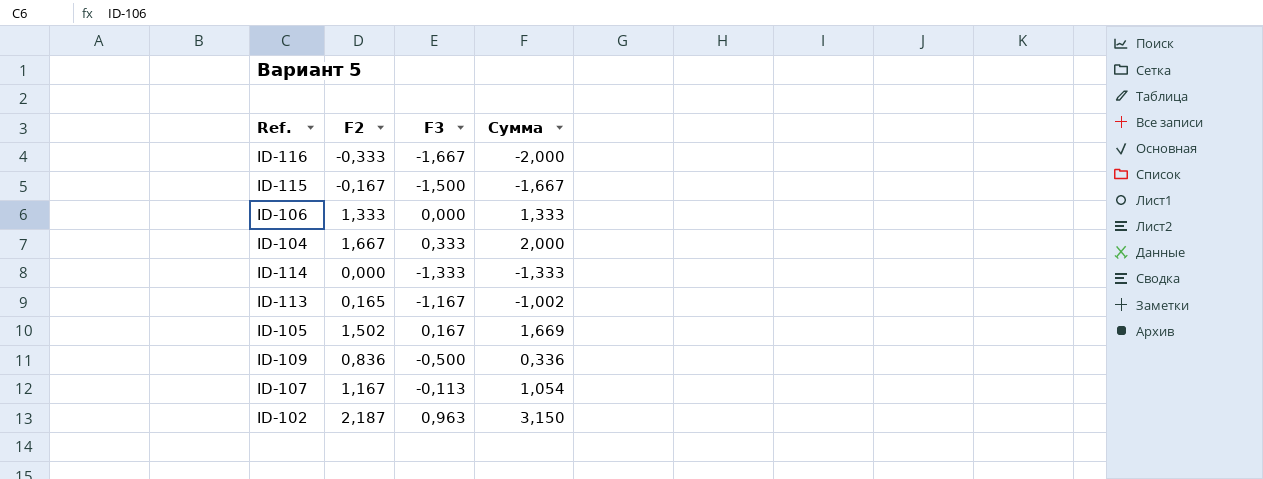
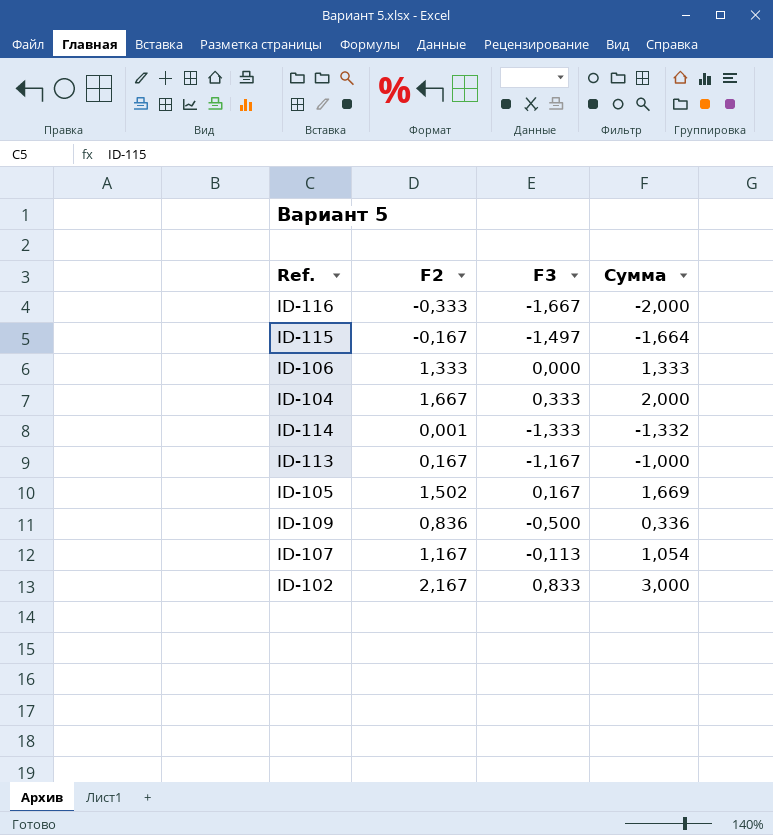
ID-115 | F3: -1,500 -> -1,497
ID-115 | Сумма: -1,667 -> -1,664
ID-114 | F2: 0,000 -> 0,001
ID-114 | Сумма: -1,333 -> -1,332
ID-113 | F2: 0,165 -> 0,167
ID-113 | Сумма: -1,002 -> -1,000
ID-102 | F2: 2,187 -> 2,167
ID-102 | F3: 0,963 -> 0,833
ID-102 | Сумма: 3,150 -> 3,000

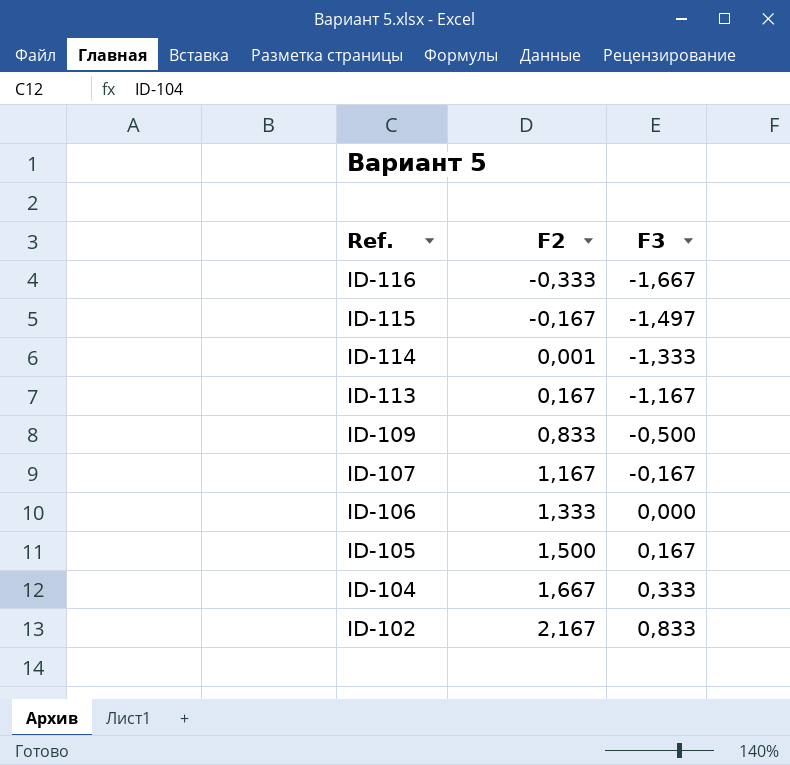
row order: none -> Ref. descending
column Сумма | formula: [F2] + [F3] -> none
ID-109 | F2: 0,836 -> 0,833
ID-107 | F3: -0,113 -> -0,167
ID-105 | F2: 1,502 -> 1,500

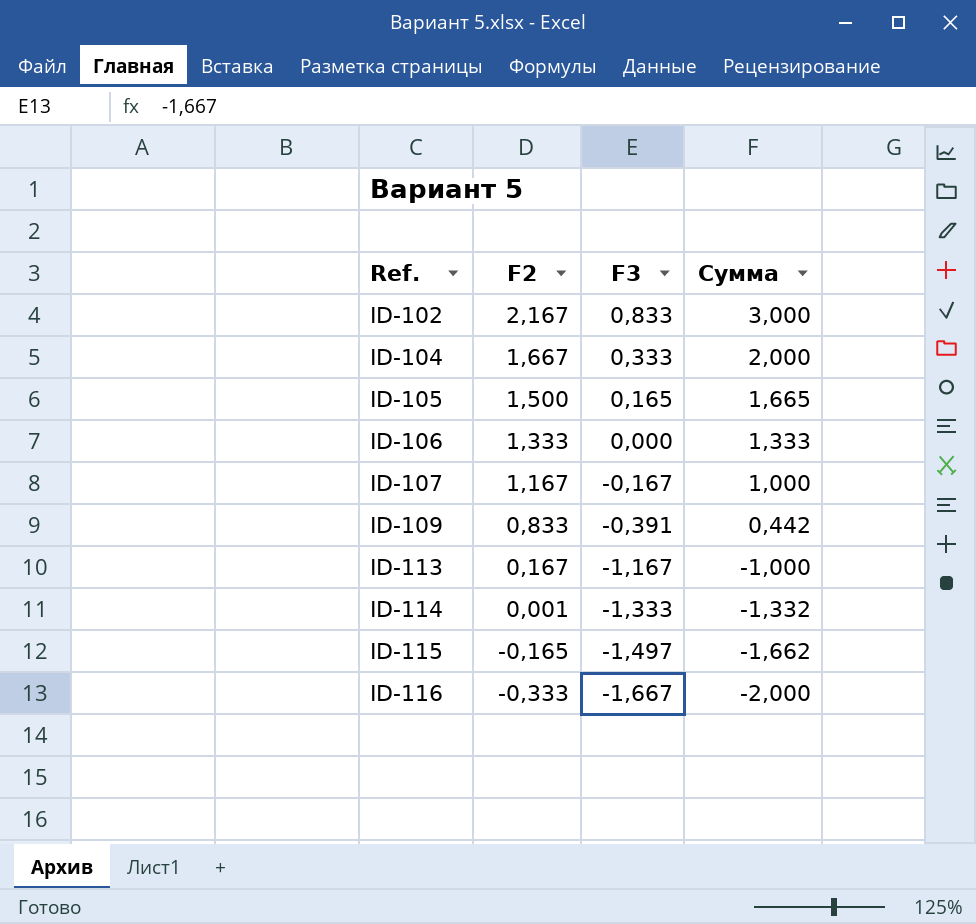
row order: Ref. descending -> Ref. ascending
column Сумма | formula: none -> [F2] + [F3]
ID-105 | F3: 0,167 -> 0,165
ID-109 | F3: -0,500 -> -0,391
ID-115 | F2: -0,167 -> -0,165

